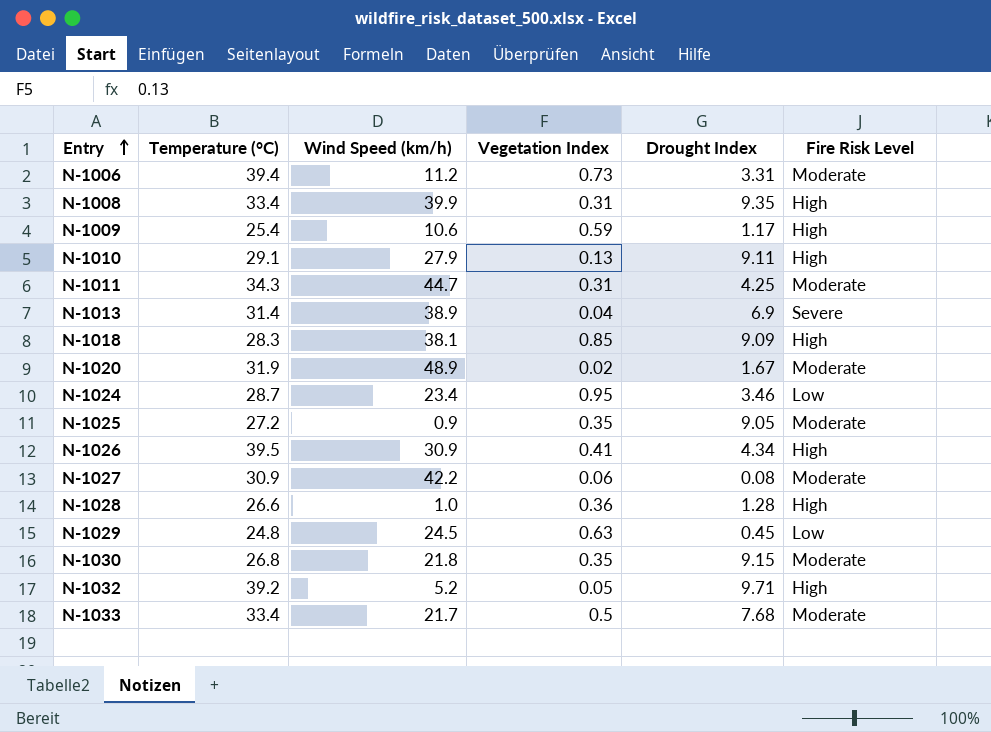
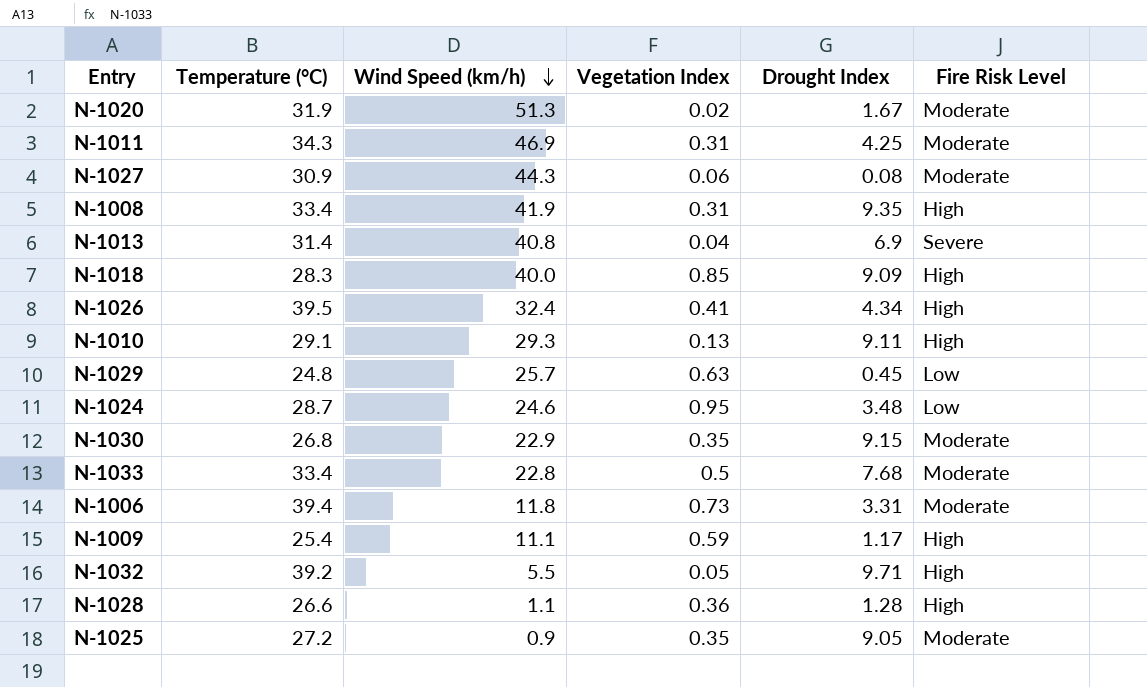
row order: Entry ascending -> Wind Speed (km/h) descending
N-1020 | Wind Speed (km/h): 48.9 -> 51.3
N-1011 | Wind Speed (km/h): 44.7 -> 46.9
N-1027 | Wind Speed (km/h): 42.2 -> 44.3
N-1008 | Wind Speed (km/h): 39.9 -> 41.9
N-1013 | Wind Speed (km/h): 38.9 -> 40.8
N-1018 | Wind Speed (km/h): 38.1 -> 40.0
N-1026 | Wind Speed (km/h): 30.9 -> 32.4
N-1010 | Wind Speed (km/h): 27.9 -> 29.3
N-1029 | Wind Speed (km/h): 24.5 -> 25.7
N-1024 | Wind Speed (km/h): 23.4 -> 24.6
N-1024 | Drought Index: 3.46 -> 3.48
N-1030 | Wind Speed (km/h): 21.8 -> 22.9
N-1033 | Wind Speed (km/h): 21.7 -> 22.8
N-1006 | Wind Speed (km/h): 11.2 -> 11.8
N-1009 | Wind Speed (km/h): 10.6 -> 11.1
N-1032 | Wind Speed (km/h): 5.2 -> 5.5
N-1028 | Wind Speed (km/h): 1.0 -> 1.1

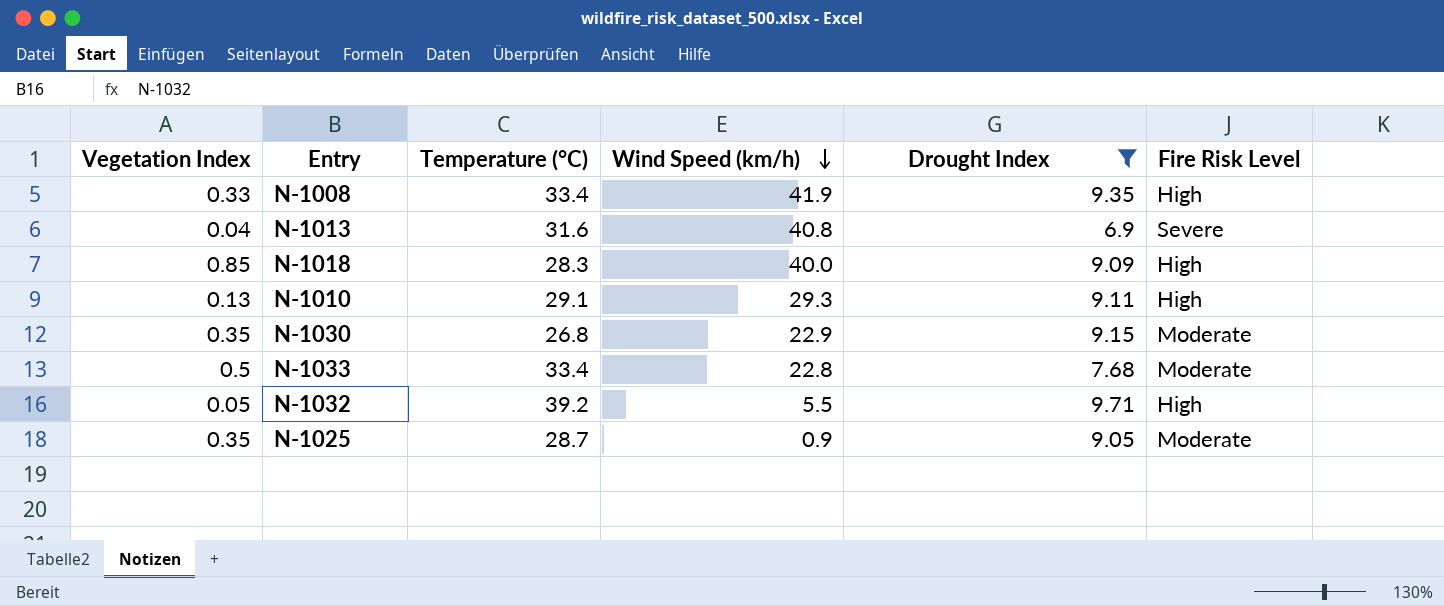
filter: none -> Drought Index >= 6.9
column Vegetation Index | position: 4 -> 1
N-1008 | Vegetation Index: 0.31 -> 0.33
N-1013 | Temperature (°C): 31.4 -> 31.6
N-1025 | Temperature (°C): 27.2 -> 28.7

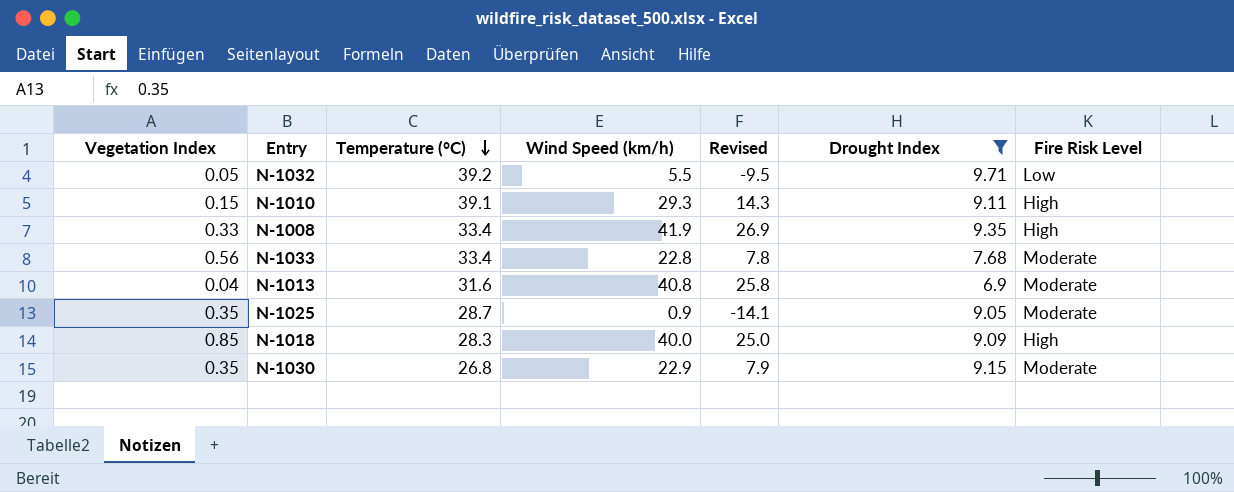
row order: Wind Speed (km/h) descending -> Temperature (°C) descending
column Revised | formula: none -> [Wind Speed (km/h)] - 15
N-1032 | Fire Risk Level: High -> Low
N-1010 | Vegetation Index: 0.13 -> 0.15
N-1010 | Temperature (°C): 29.1 -> 39.1
N-1033 | Vegetation Index: 0.5 -> 0.56
N-1013 | Fire Risk Level: Severe -> Moderate

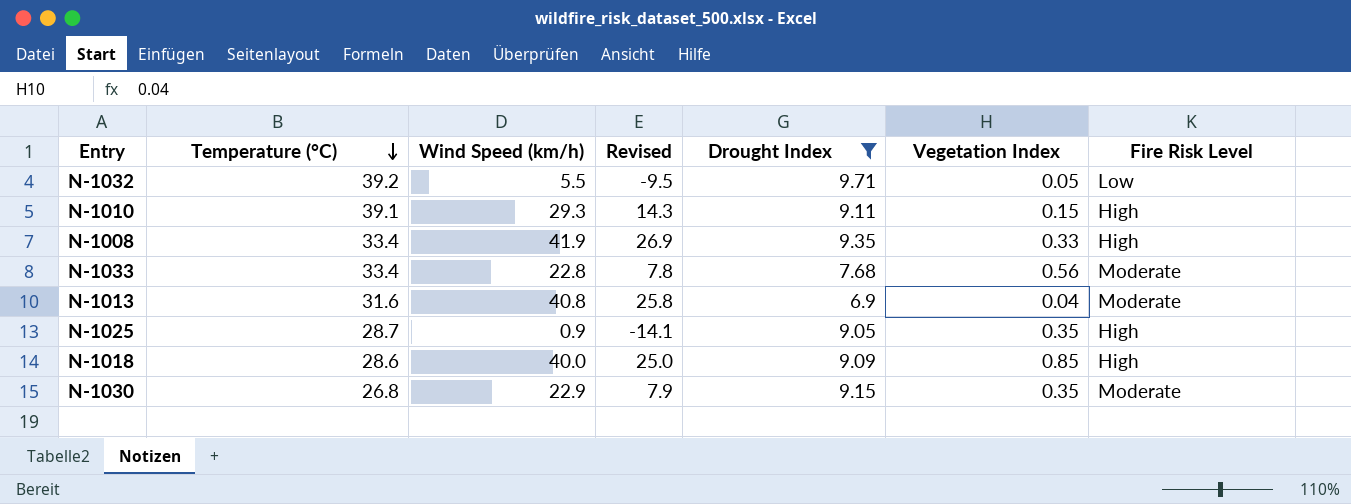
column Vegetation Index | position: 1 -> 6
N-1025 | Fire Risk Level: Moderate -> High
N-1018 | Temperature (°C): 28.3 -> 28.6

